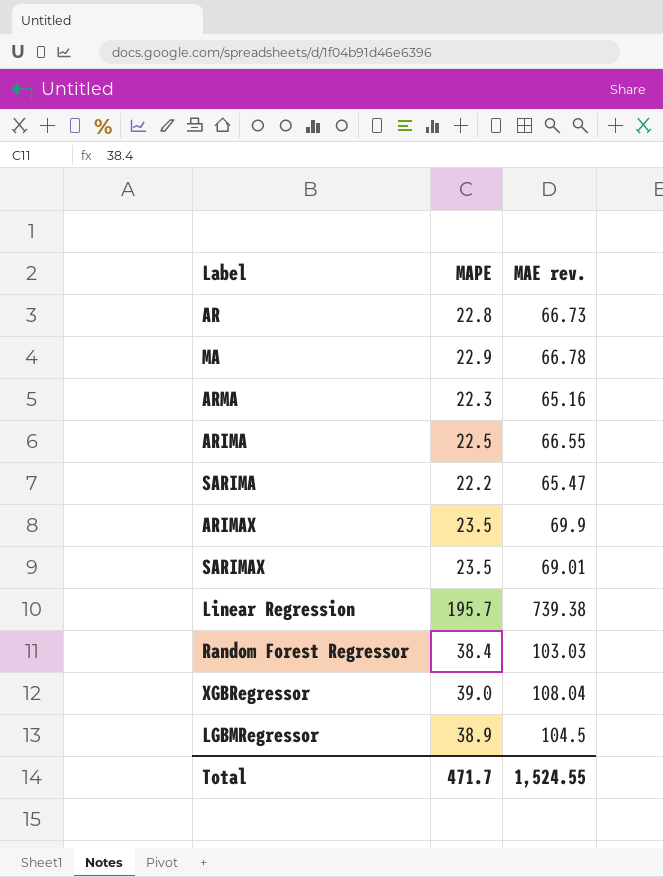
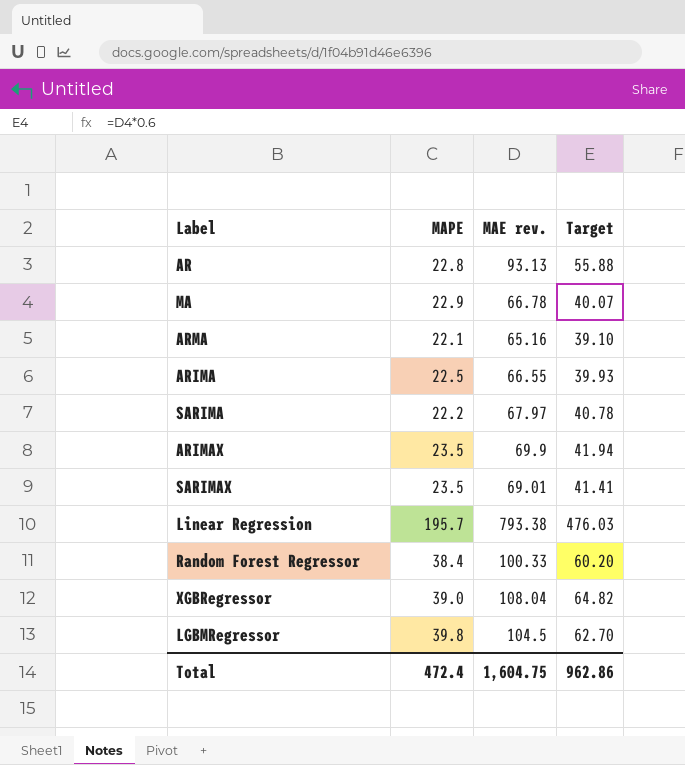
column Target | formula: none -> [MAE rev.] * 0.6
AR | MAE rev.: 66.73 -> 93.13
ARMA | MAPE: 22.3 -> 22.1
SARIMA | MAE rev.: 65.47 -> 67.97
Linear Regression | MAE rev.: 739.38 -> 793.38
Random Forest Regressor | MAE rev.: 103.03 -> 100.33
LGBMRegressor | MAPE: 38.9 -> 39.8
Total | MAPE: 471.7 -> 472.4
Total | MAE rev.: 1,524.55 -> 1,604.75

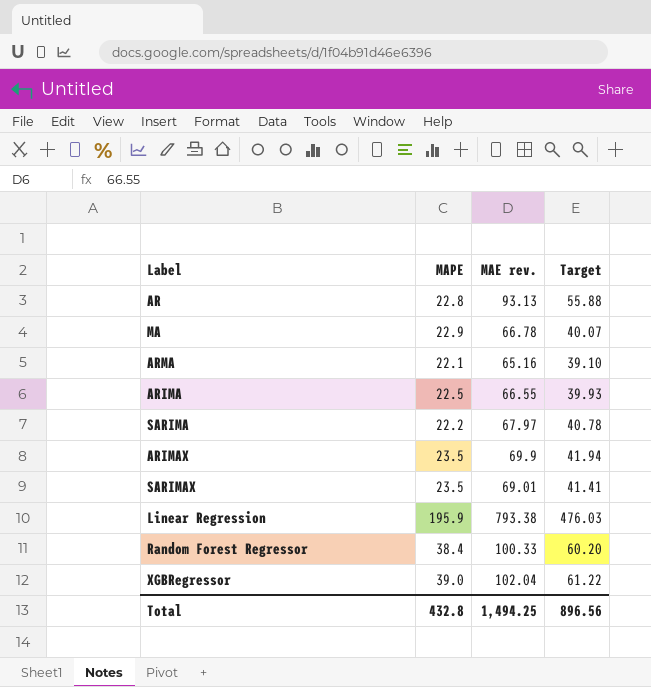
row LGBMRegressor: 39.8 | 104.5 | 62.70 -> none
Linear Regression | MAPE: 195.7 -> 195.9
XGBRegressor | MAE rev.: 108.04 -> 102.04
XGBRegressor | Target: 64.82 -> 61.22
Total | MAPE: 472.4 -> 432.8
Total | MAE rev.: 1,604.75 -> 1,494.25
Total | Target: 962.86 -> 896.56

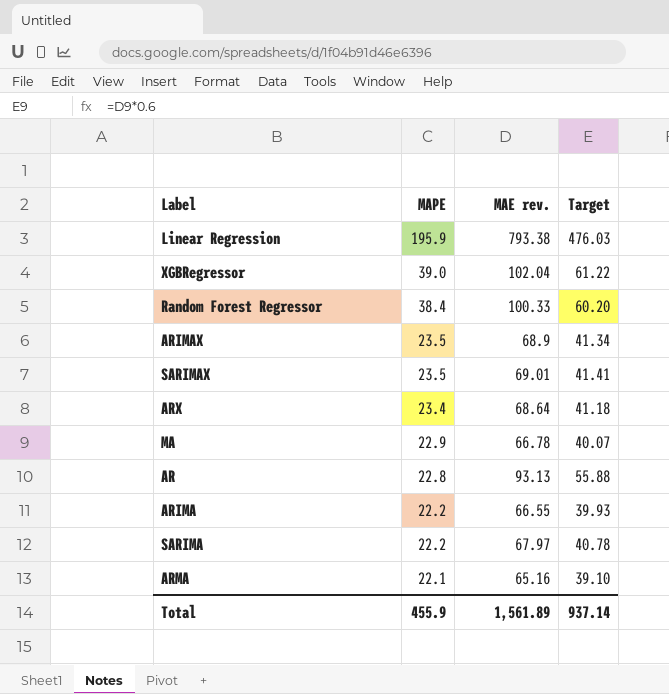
row order: none -> MAPE descending
ARIMAX | MAE rev.: 69.9 -> 68.9
ARIMAX | Target: 41.94 -> 41.34
row ARX: none -> 23.4 | 68.64 | 41.18
ARIMA | MAPE: 22.5 -> 22.2
Total | MAPE: 432.8 -> 455.9
Total | MAE rev.: 1,494.25 -> 1,561.89
Total | Target: 896.56 -> 937.14

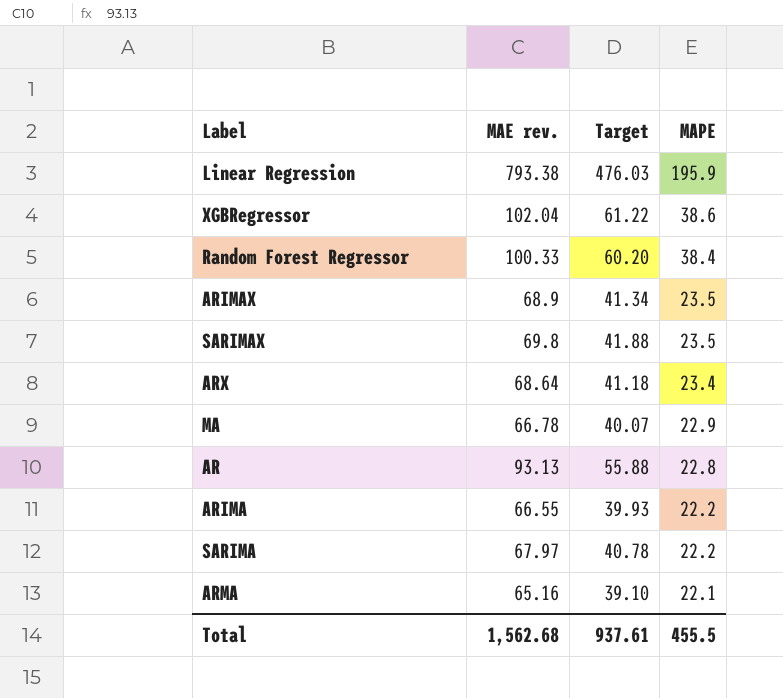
column MAPE | position: 2 -> 4
XGBRegressor | MAPE: 39.0 -> 38.6
SARIMAX | MAE rev.: 69.01 -> 69.8
SARIMAX | Target: 41.41 -> 41.88
Total | MAE rev.: 1,561.89 -> 1,562.68
Total | Target: 937.14 -> 937.61
Total | MAPE: 455.9 -> 455.5

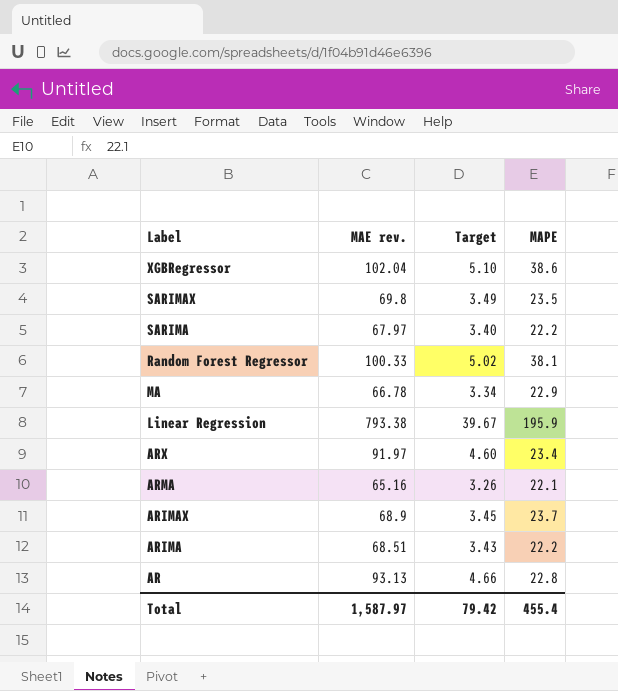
row order: MAPE descending -> Label descending
column Target | formula: [MAE rev.] * 0.6 -> [MAE rev.] * 0.05
Random Forest Regressor | MAPE: 38.4 -> 38.1
ARX | MAE rev.: 68.64 -> 91.97
ARIMAX | MAPE: 23.5 -> 23.7
ARIMA | MAE rev.: 66.55 -> 68.51
Total | MAE rev.: 1,562.68 -> 1,587.97
Total | Target: 937.61 -> 79.42
Total | MAPE: 455.5 -> 455.4

